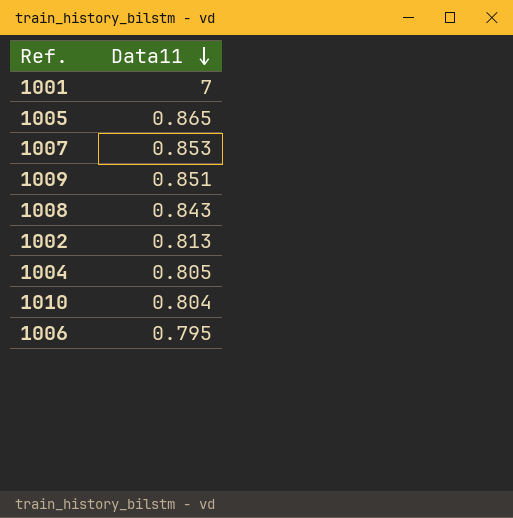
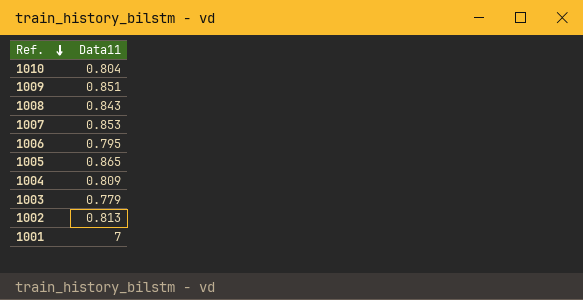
row order: Data11 descending -> Ref. descending
1004 | Data11: 0.805 -> 0.809
row 1003: none -> 0.779

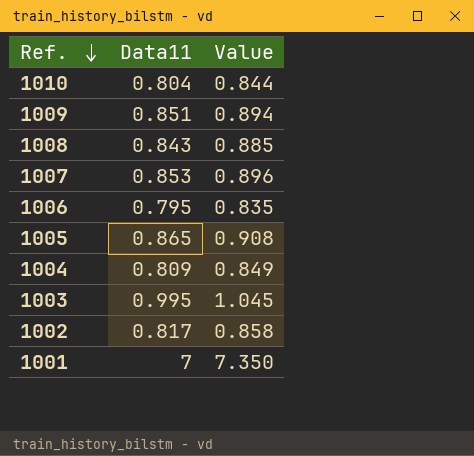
column Value | formula: none -> [Data11] * 1.05
1003 | Data11: 0.779 -> 0.995
1002 | Data11: 0.813 -> 0.817

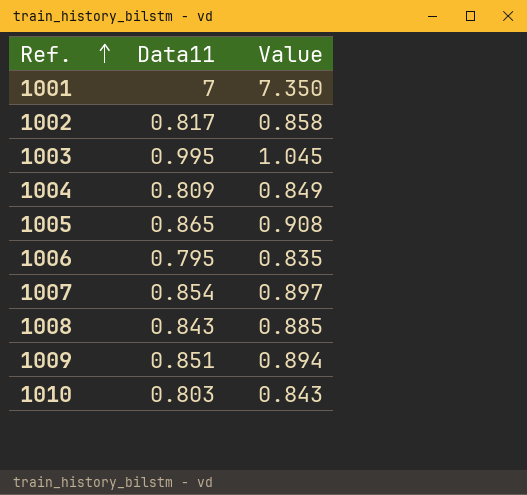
row order: Ref. descending -> Ref. ascending
1007 | Data11: 0.853 -> 0.854
1007 | Value: 0.896 -> 0.897
1010 | Data11: 0.804 -> 0.803
1010 | Value: 0.844 -> 0.843

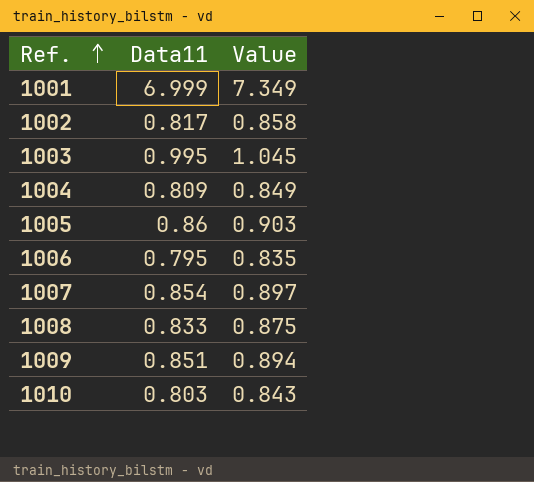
1001 | Data11: 7 -> 6.999
1001 | Value: 7.350 -> 7.349
1005 | Data11: 0.865 -> 0.86
1005 | Value: 0.908 -> 0.903
1008 | Data11: 0.843 -> 0.833
1008 | Value: 0.885 -> 0.875

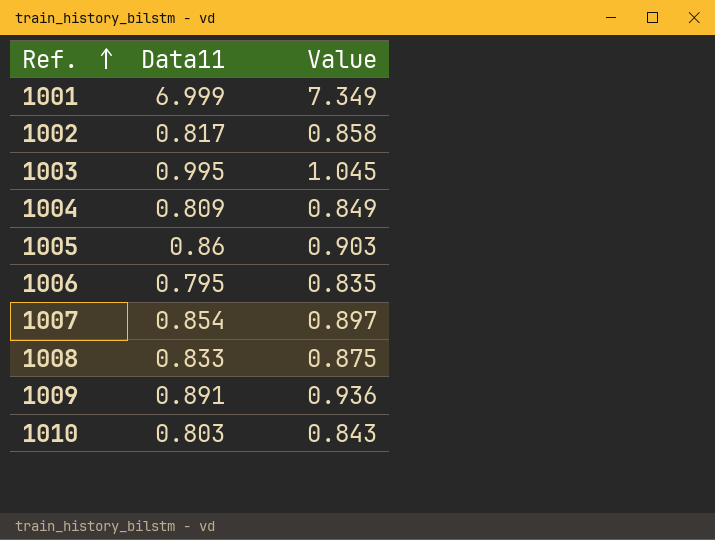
1009 | Data11: 0.851 -> 0.891
1009 | Value: 0.894 -> 0.936

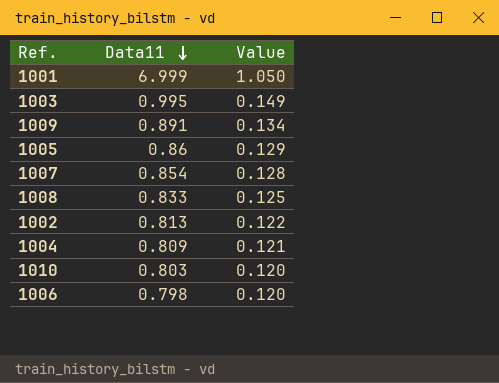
row order: Ref. ascending -> Data11 descending
column Value | formula: [Data11] * 1.05 -> [Data11] * 0.15
1002 | Data11: 0.817 -> 0.813
1006 | Data11: 0.795 -> 0.798

